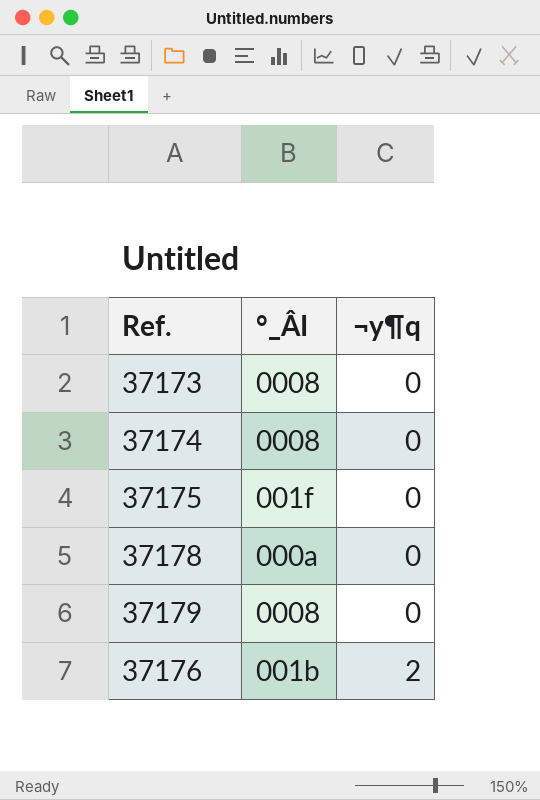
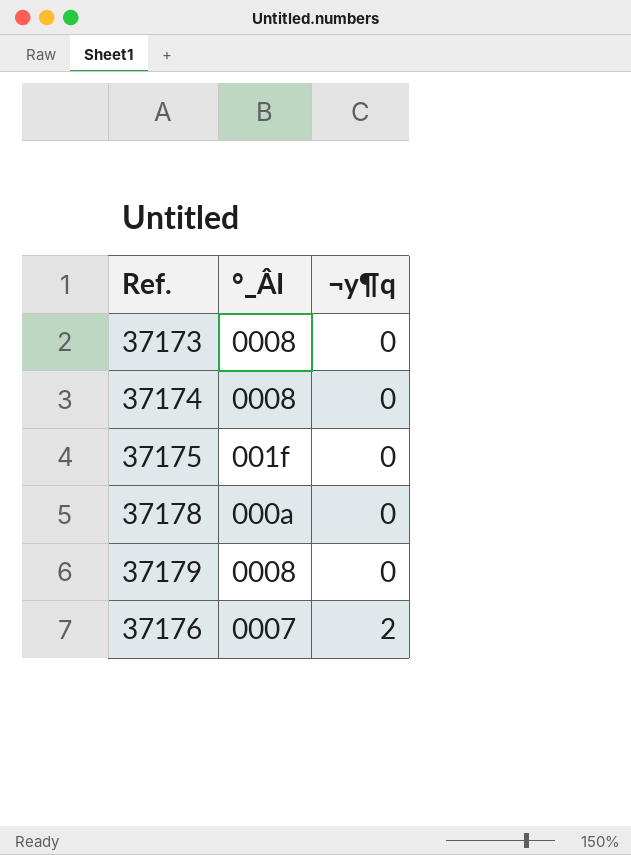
37176 | °_ÂI: 001b -> 0007

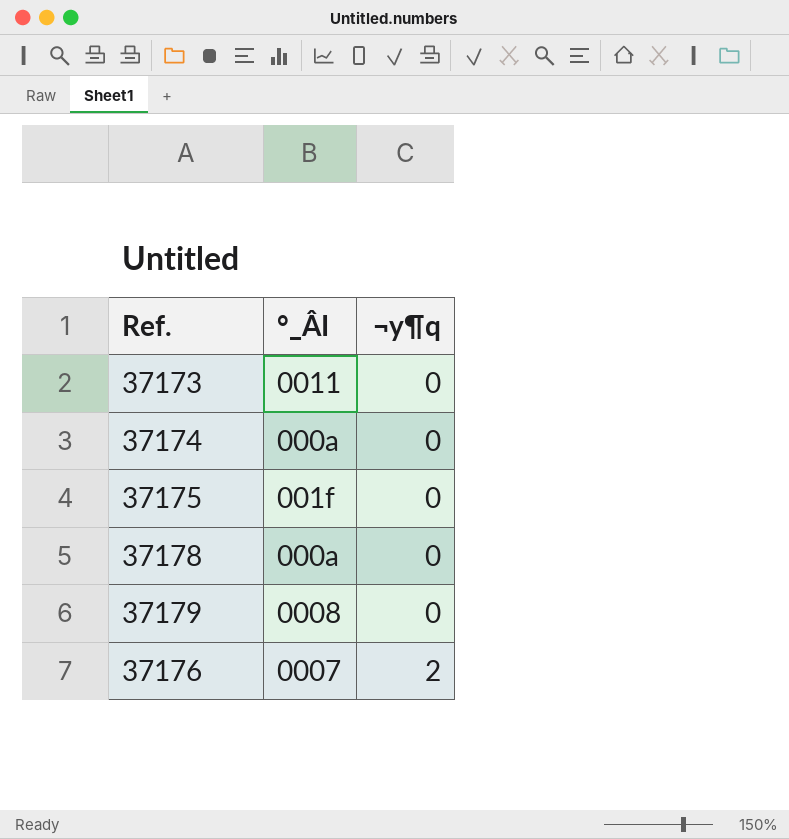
37173 | °_ÂI: 0008 -> 0011
37174 | °_ÂI: 0008 -> 000a

